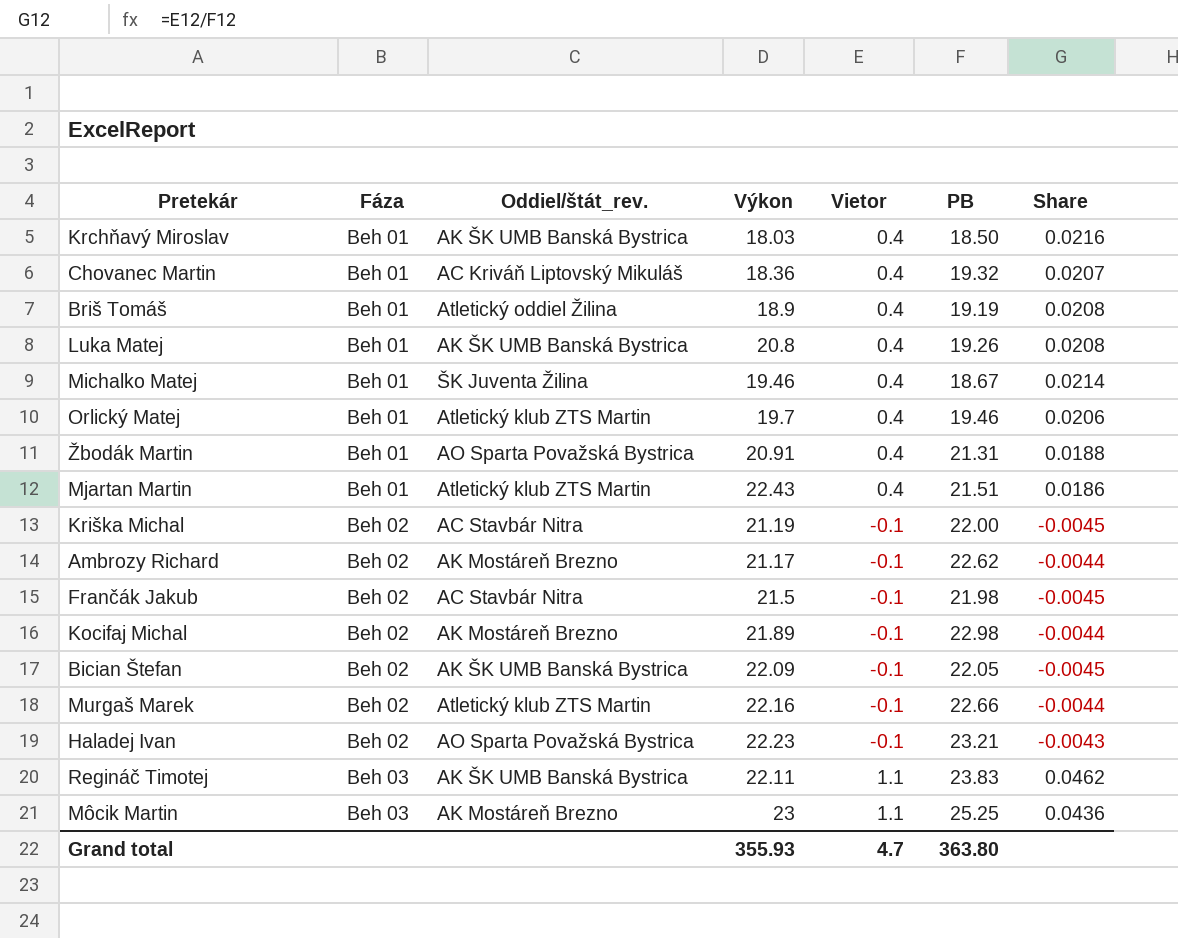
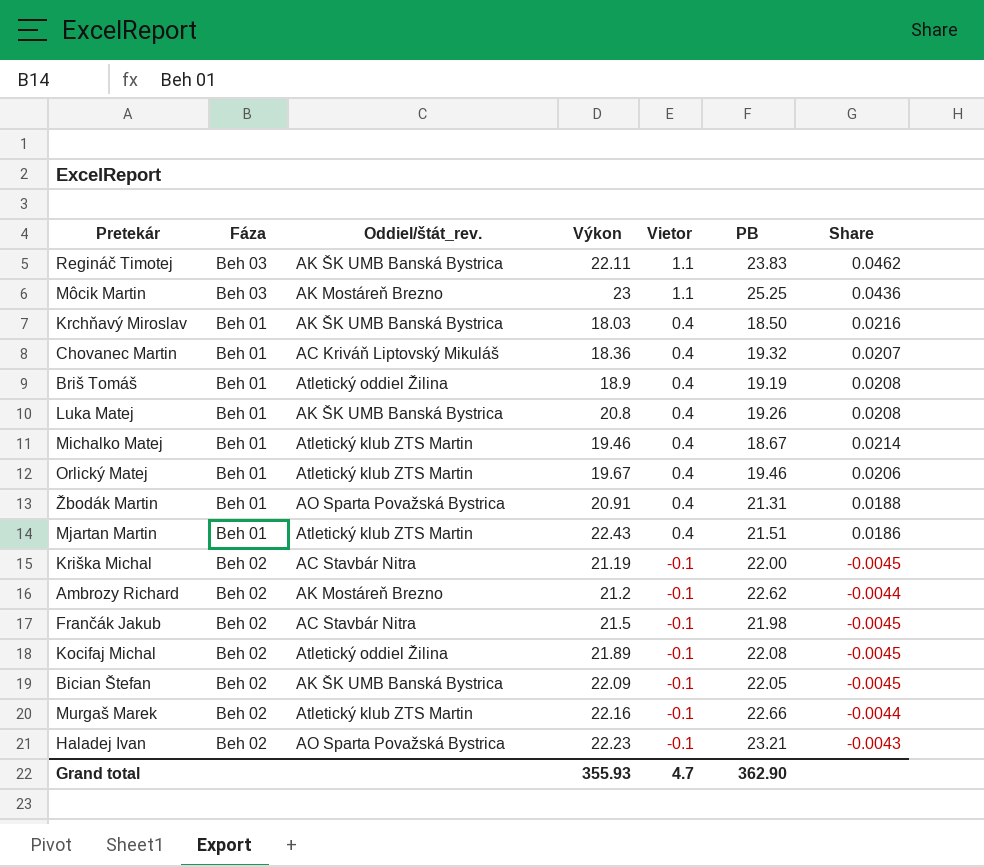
row order: Fáza ascending -> Vietor descending
Michalko Matej | Oddiel/štát_rev.: ŠK Juventa Žilina -> Atletický klub ZTS Martin
Orlický Matej | Výkon: 19.7 -> 19.67
Ambrozy Richard | Výkon: 21.17 -> 21.2
Kocifaj Michal | Oddiel/štát_rev.: AK Mostáreň Brezno -> Atletický oddiel Žilina
Kocifaj Michal | PB: 22.98 -> 22.08
Kocifaj Michal | Share: -0.0044 -> -0.0045
Grand total | PB: 363.80 -> 362.90

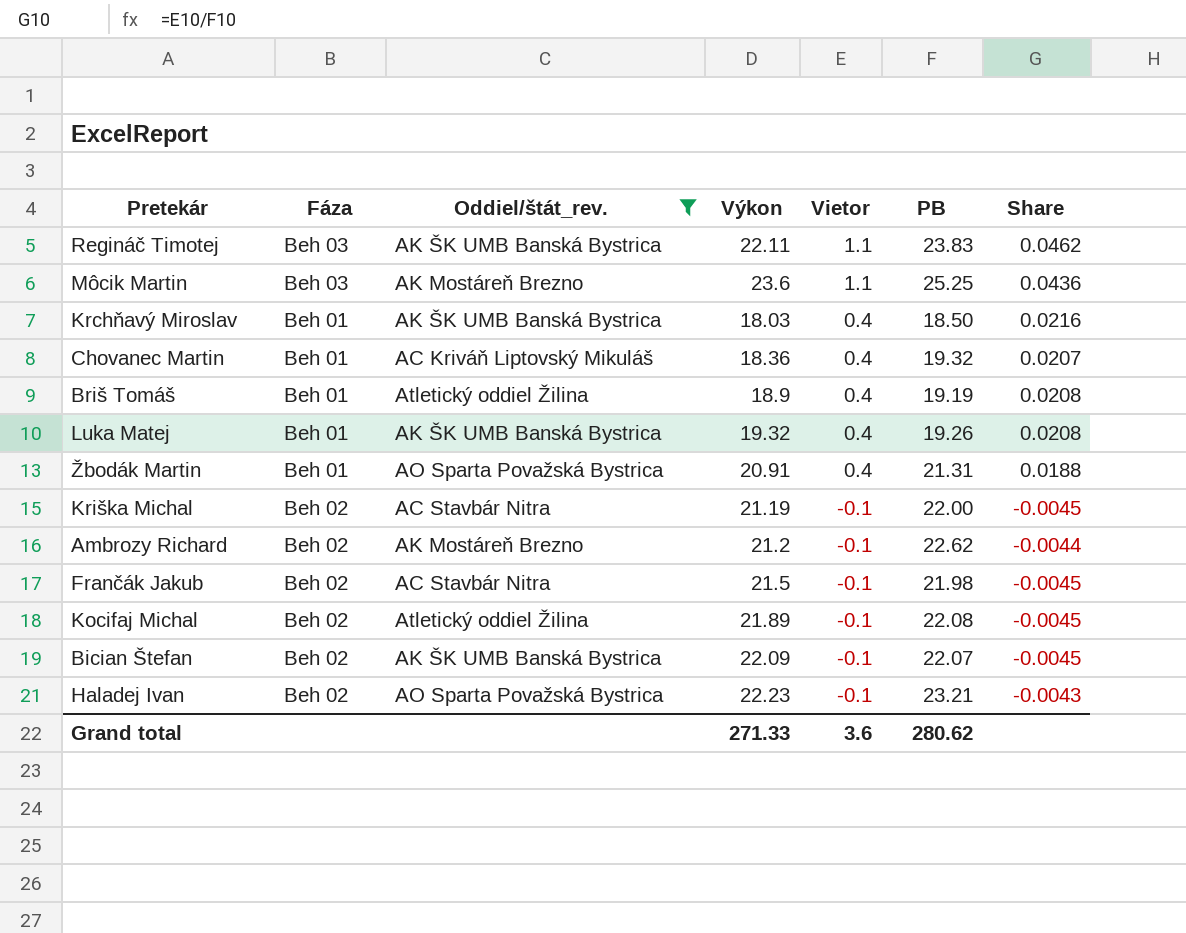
filter: none -> Oddiel/štát_rev. != Atletický klub ZTS Martin
Môcik Martin | Výkon: 23 -> 23.6
Luka Matej | Výkon: 20.8 -> 19.32
Bician Štefan | PB: 22.05 -> 22.07
Grand total | Výkon: 355.93 -> 271.33
Grand total | Vietor: 4.7 -> 3.6
Grand total | PB: 362.90 -> 280.62

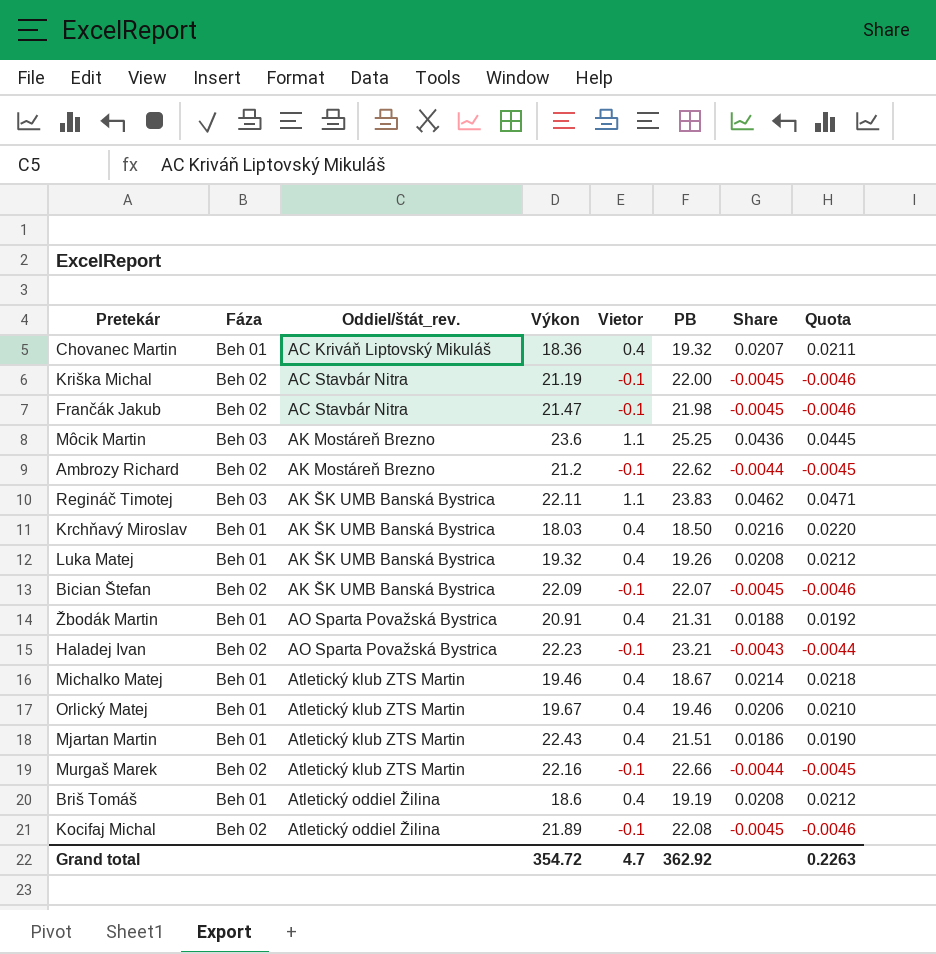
filter: Oddiel/štát_rev. != Atletický klub ZTS Martin -> none
row order: Vietor descending -> Oddiel/štát_rev. ascending
column Quota | formula: none -> [Share] * 1.02
Frančák Jakub | Výkon: 21.5 -> 21.47
Briš Tomáš | Výkon: 18.9 -> 18.6
Grand total | Výkon: 271.33 -> 354.72
Grand total | Vietor: 3.6 -> 4.7
Grand total | PB: 280.62 -> 362.92

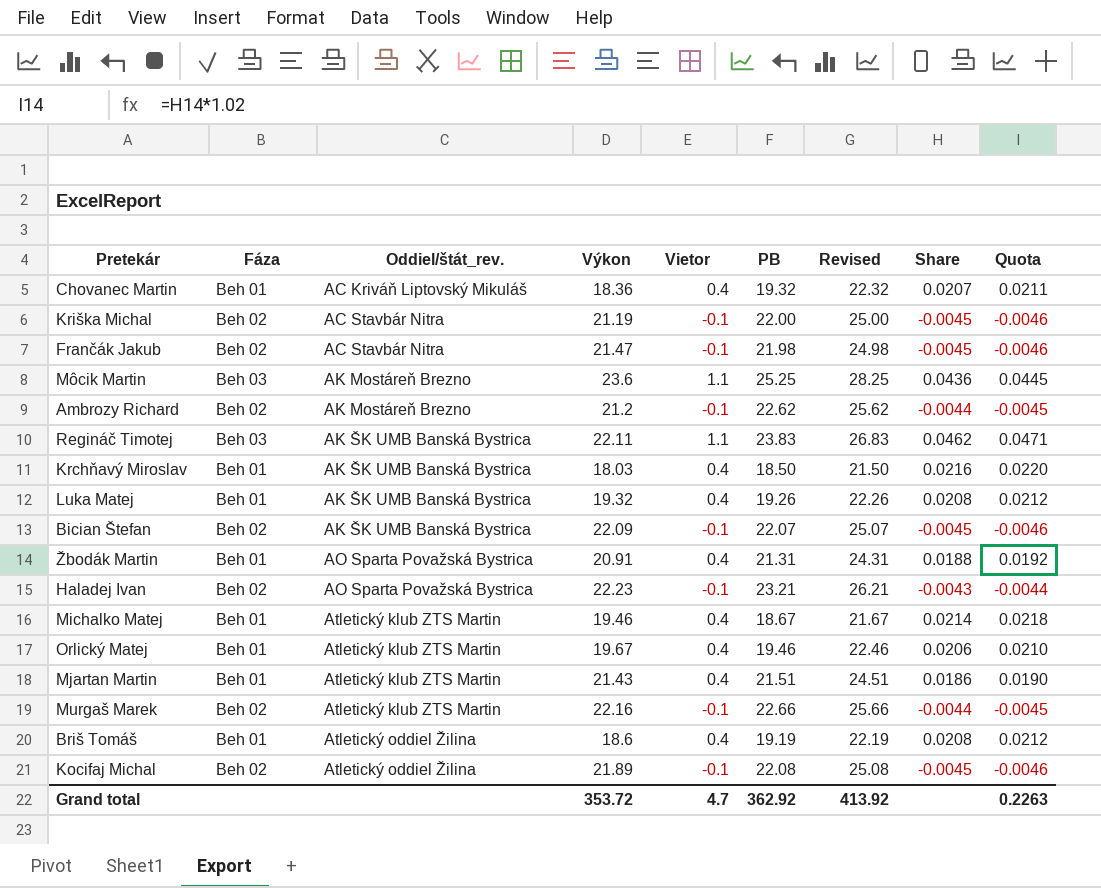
column Revised | formula: none -> [PB] + 3
Mjartan Martin | Výkon: 22.43 -> 21.43
Grand total | Výkon: 354.72 -> 353.72

